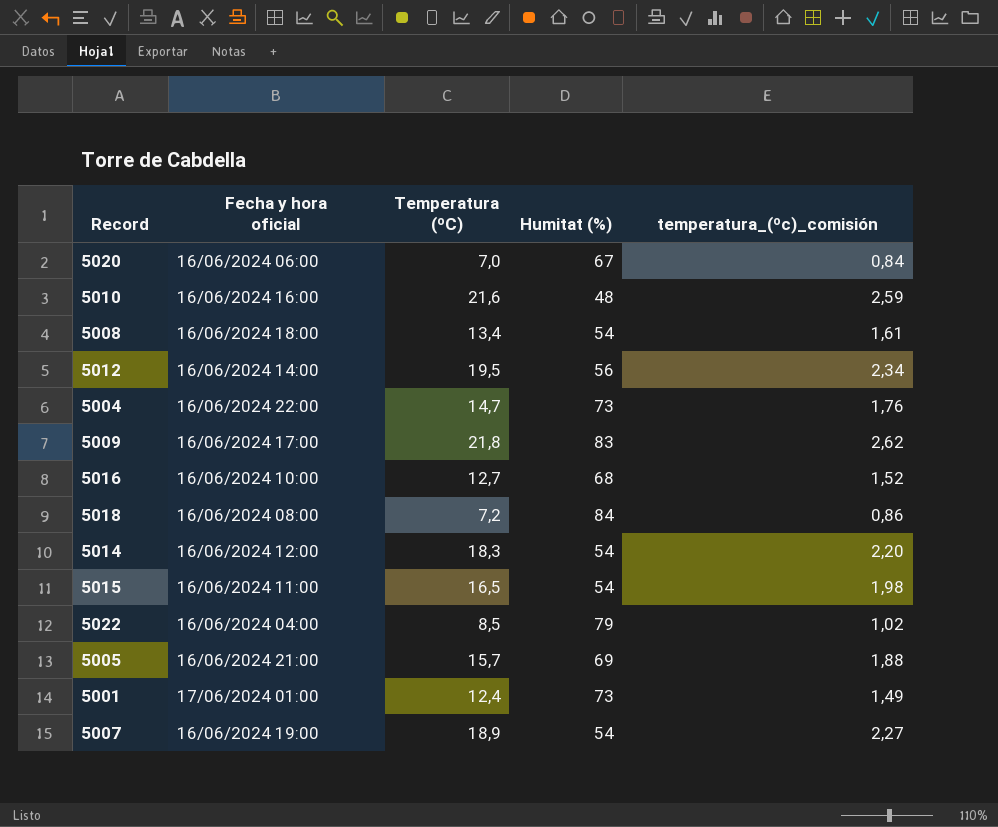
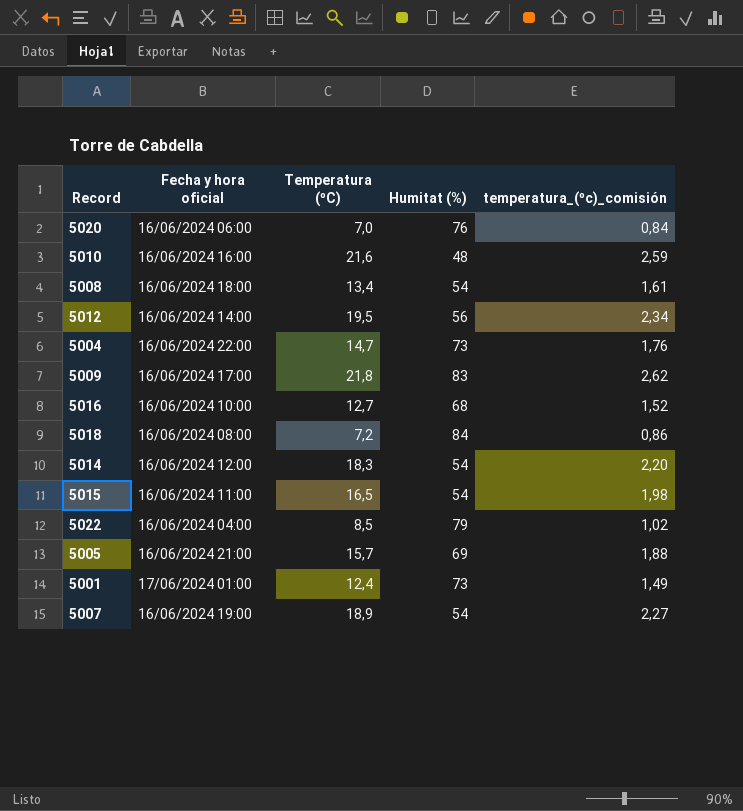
5020 | Humitat (%): 67 -> 76

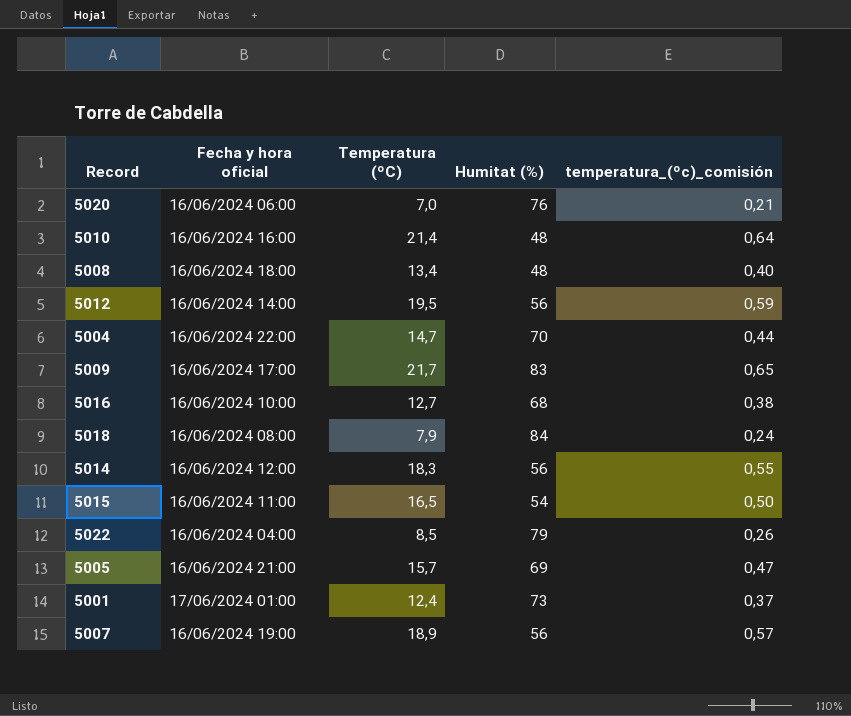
column temperatura_(ºc)_comisión | formula: [Temperatura (ºC)] * 0,12 -> [Temperatura (ºC)] * 0,03
5010 | Temperatura (ºC): 21,6 -> 21,4
5008 | Humitat (%): 54 -> 48
5004 | Humitat (%): 73 -> 70
5009 | Temperatura (ºC): 21,8 -> 21,7
5018 | Temperatura (ºC): 7,2 -> 7,9
5014 | Humitat (%): 54 -> 56
5007 | Humitat (%): 54 -> 56

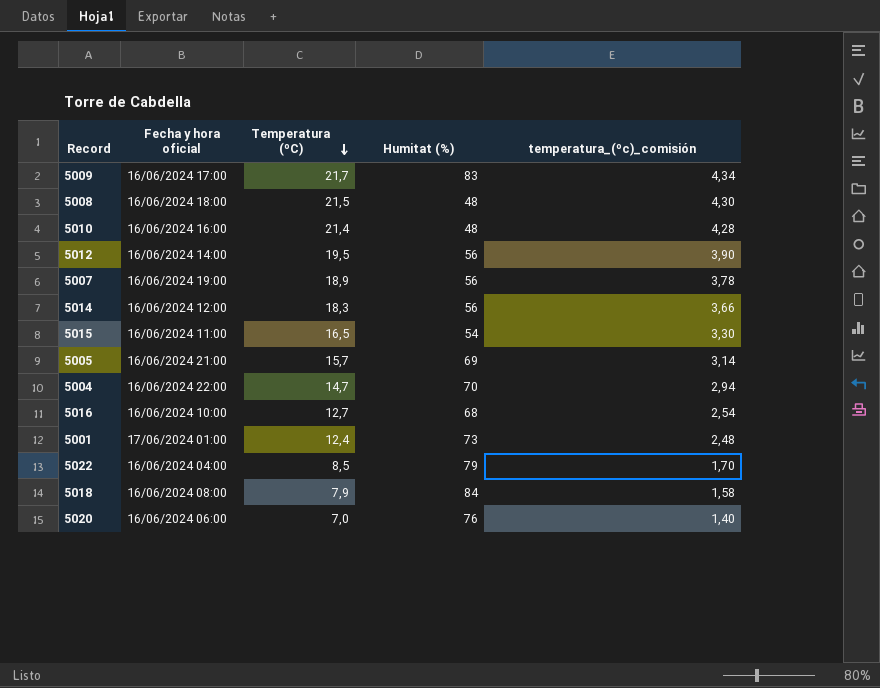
row order: none -> Temperatura (ºC) descending
column temperatura_(ºc)_comisión | formula: [Temperatura (ºC)] * 0,03 -> [Temperatura (ºC)] * 0,2
5008 | Temperatura (ºC): 13,4 -> 21,5

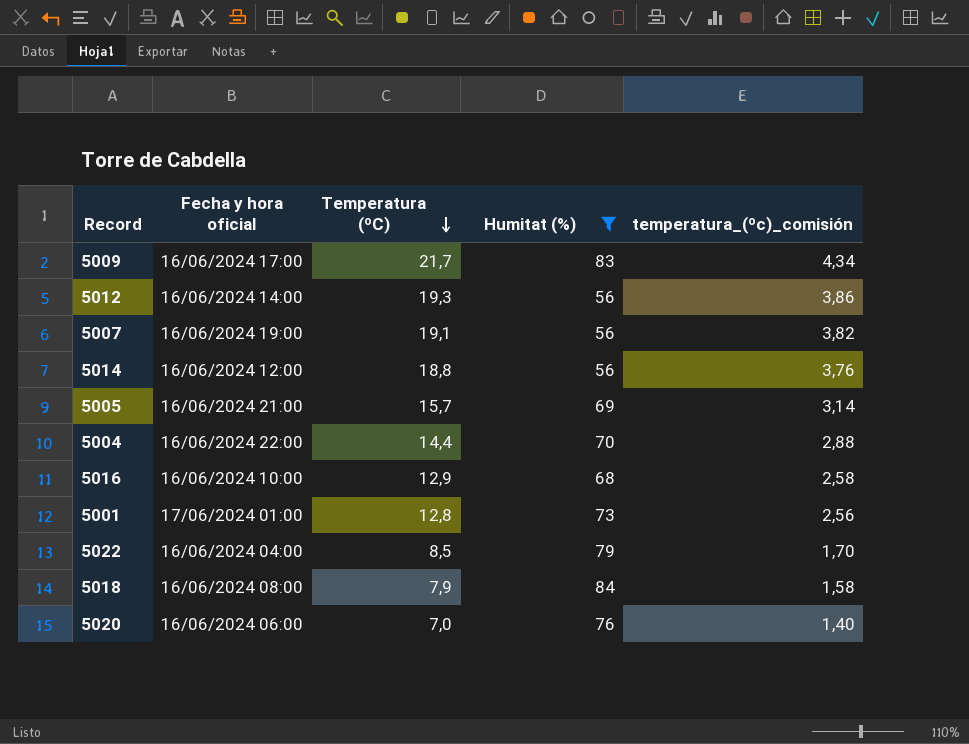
filter: none -> Humitat (%) >= 56
5012 | Temperatura (ºC): 19,5 -> 19,3
5012 | temperatura_(ºc)_comisión: 3,90 -> 3,86
5007 | Temperatura (ºC): 18,9 -> 19,1
5007 | temperatura_(ºc)_comisión: 3,78 -> 3,82
5014 | Temperatura (ºC): 18,3 -> 18,8
5014 | temperatura_(ºc)_comisión: 3,66 -> 3,76
5004 | Temperatura (ºC): 14,7 -> 14,4
5004 | temperatura_(ºc)_comisión: 2,94 -> 2,88
5016 | Temperatura (ºC): 12,7 -> 12,9
5016 | temperatura_(ºc)_comisión: 2,54 -> 2,58
5001 | Temperatura (ºC): 12,4 -> 12,8
5001 | temperatura_(ºc)_comisión: 2,48 -> 2,56

